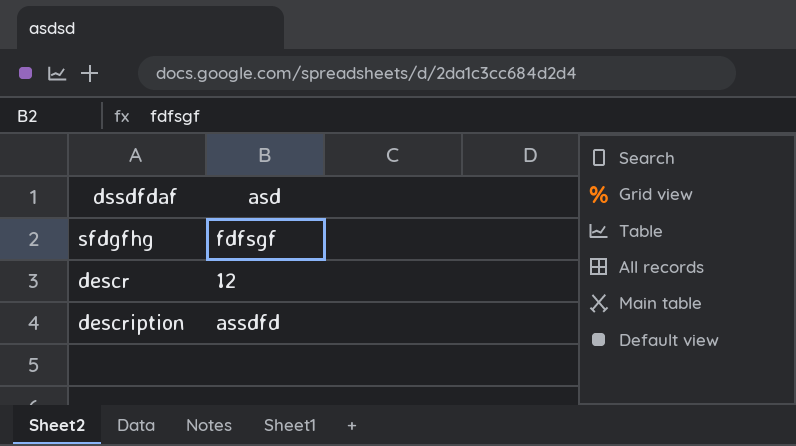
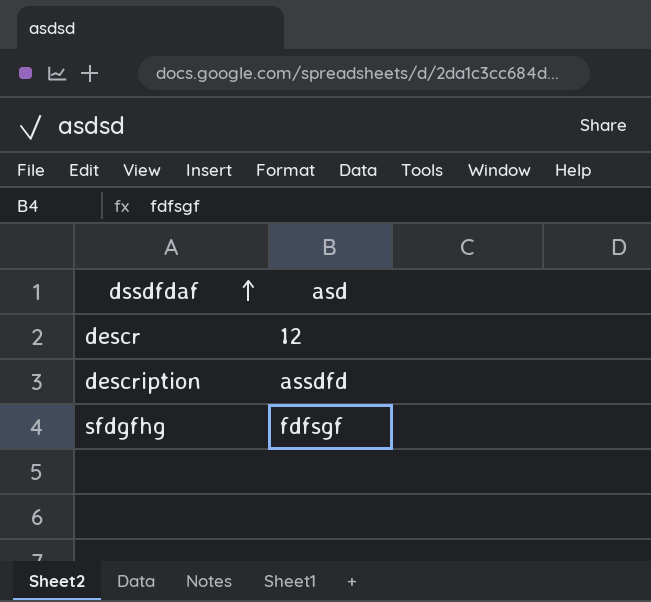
row order: none -> dssdfdaf ascending

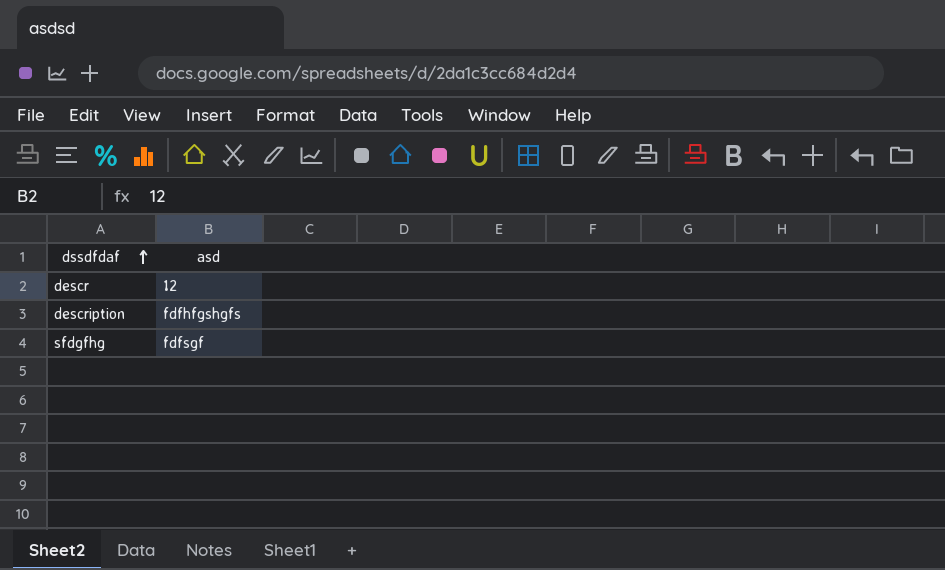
description | asd: assdfd -> fdfhfgshgfs

